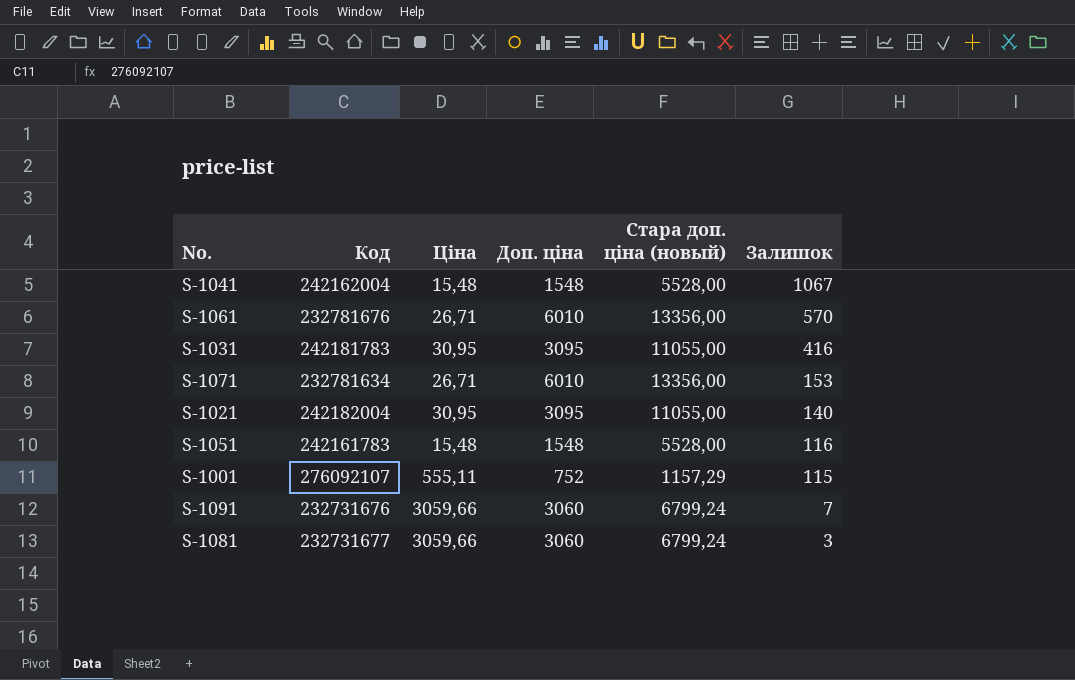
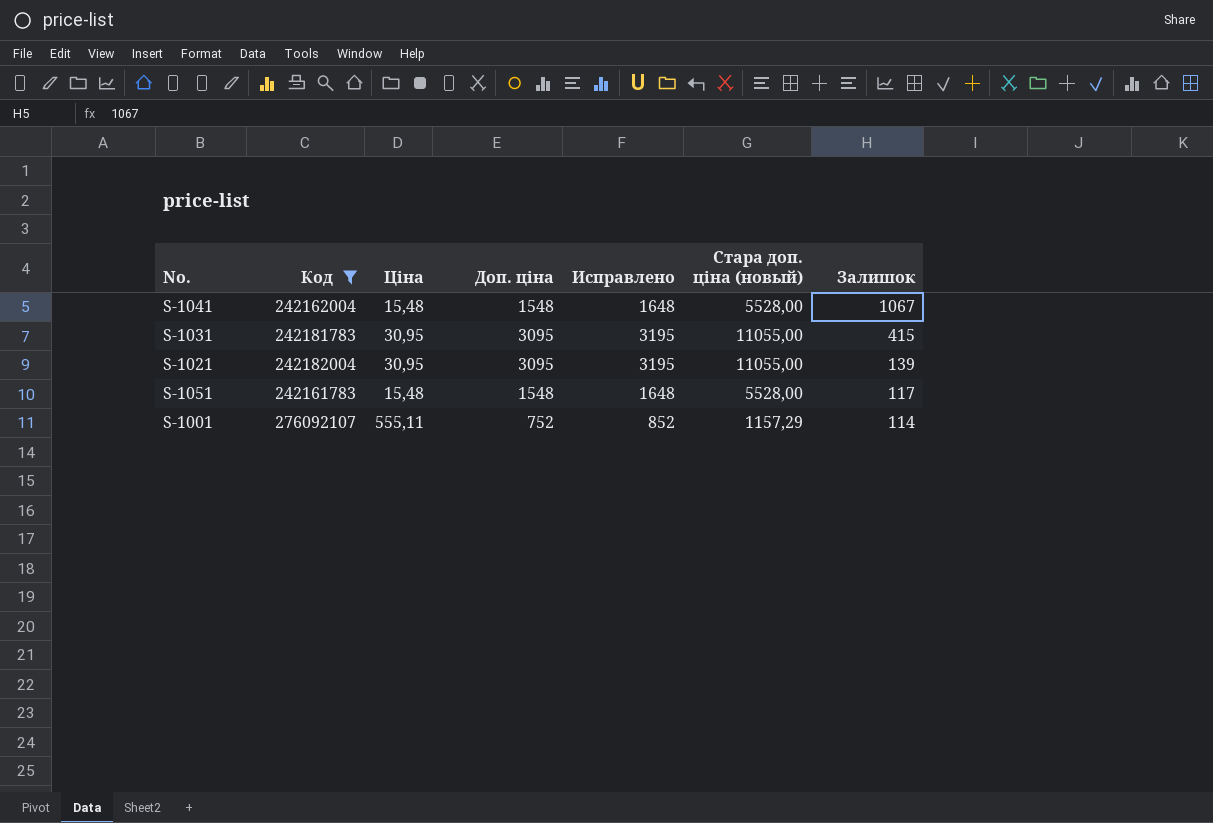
filter: none -> Код >= 242161783
column Исправлено | formula: none -> [Доп. ціна] + 100
S-1031 | Залишок: 416 -> 415
S-1021 | Залишок: 140 -> 139
S-1051 | Залишок: 116 -> 117
S-1001 | Залишок: 115 -> 114

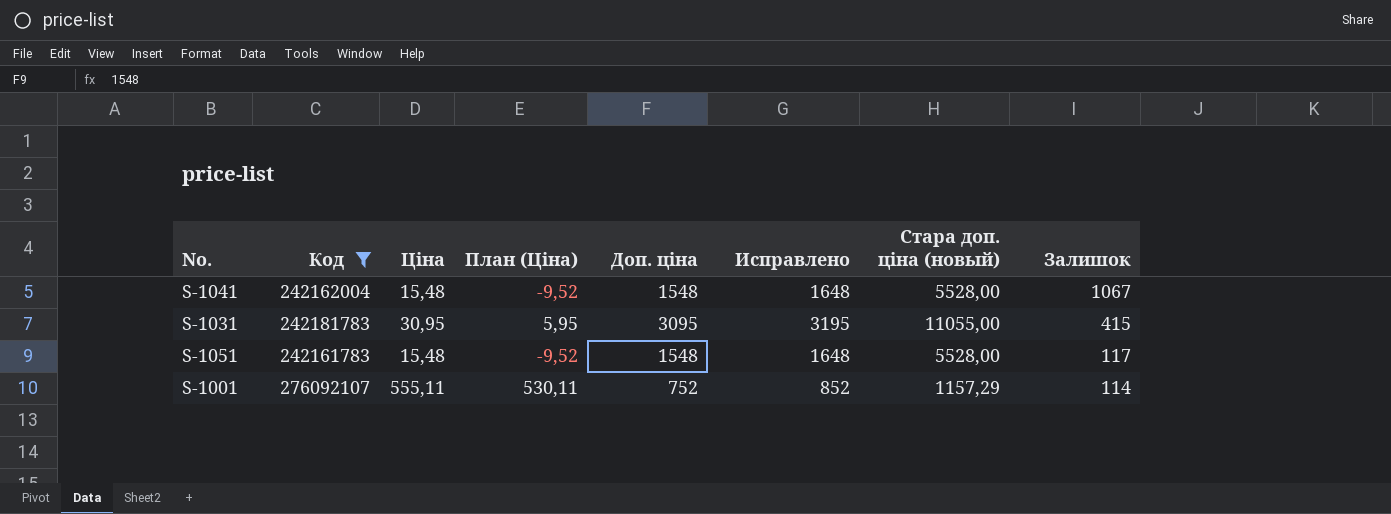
column План (Ціна) | formula: none -> [Ціна] - 25
row S-1021: 242182004 | 30,95 | 3095 | 3195 | 11055,00 | 139 -> none

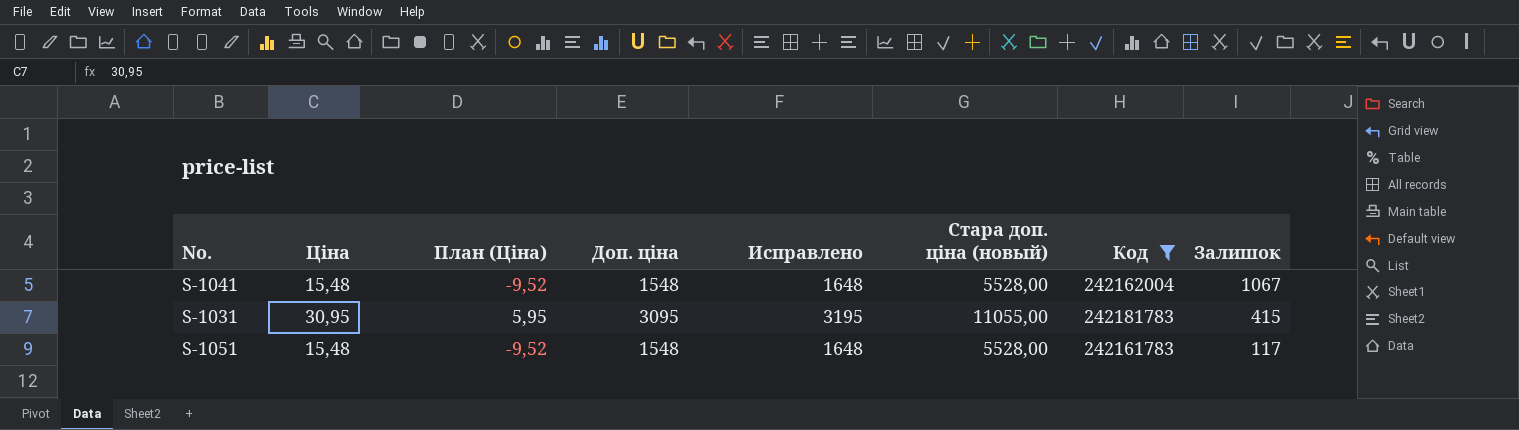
column Код | position: 2 -> 7
row S-1001: 276092107 | 555,11 | 530,11 | 752 | 852 | 1157,29 | 114 -> none

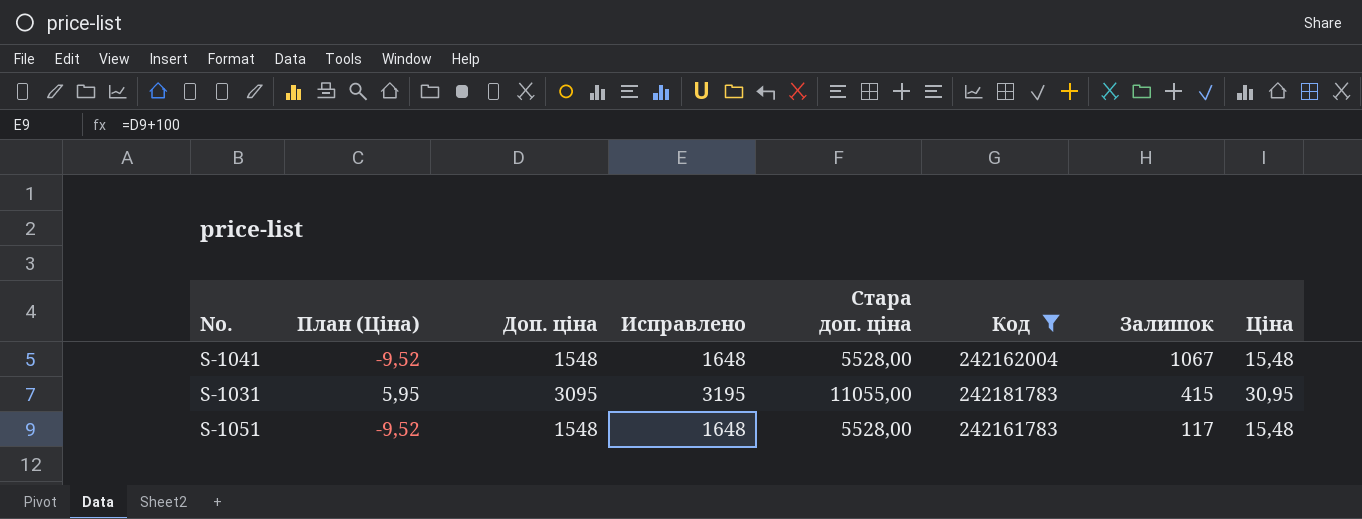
column name: Стара доп. ціна (новый) -> Стара доп. ціна
column Ціна | position: 2 -> 8

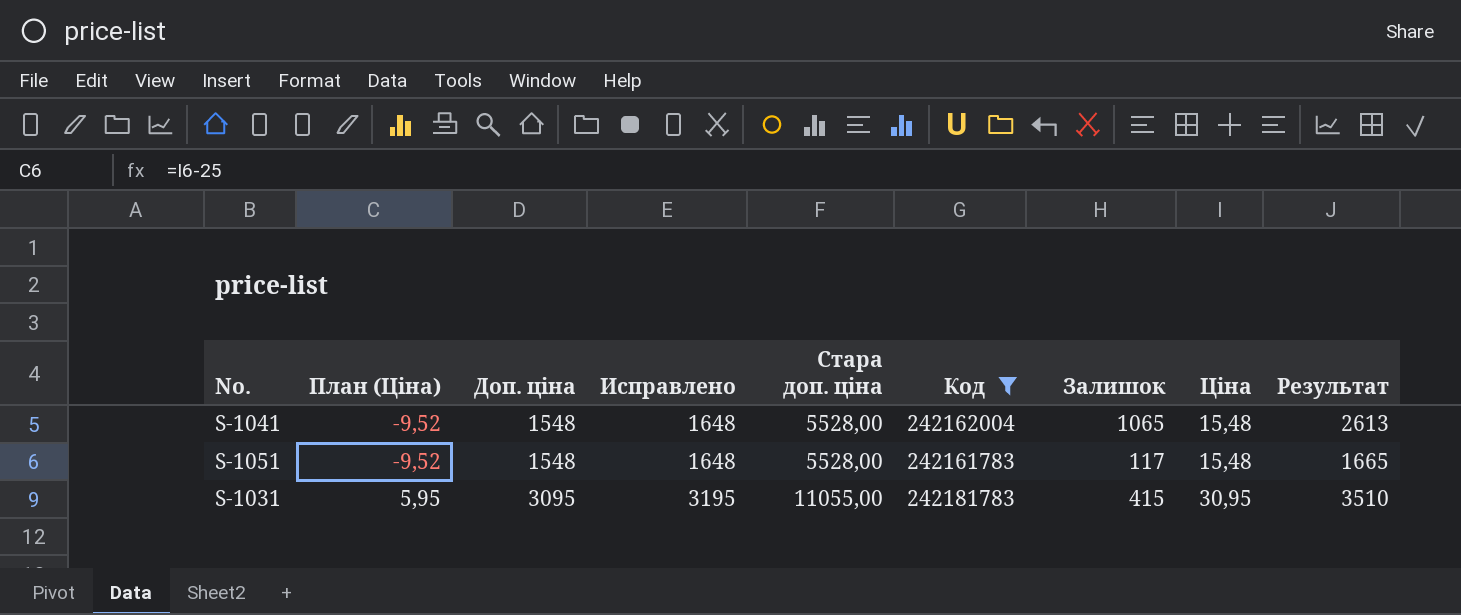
row order: Залишок descending -> План (Ціна) ascending
column Результат | formula: none -> [Доп. ціна] + [Залишок]
S-1041 | Залишок: 1067 -> 1065

